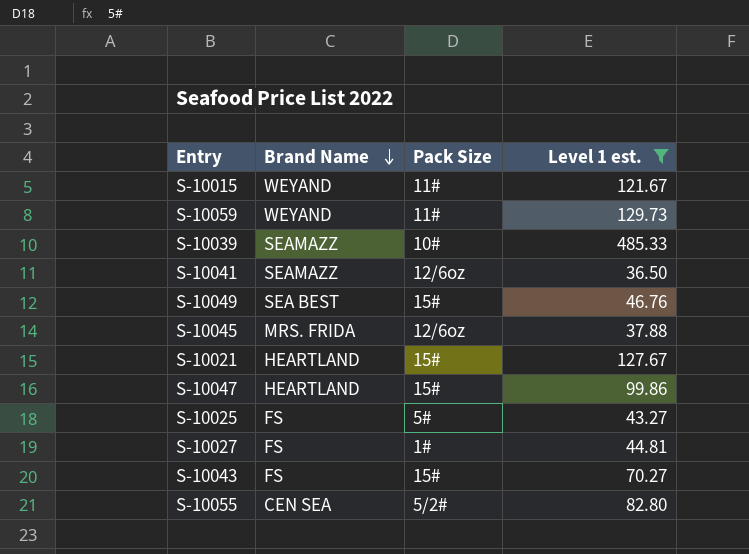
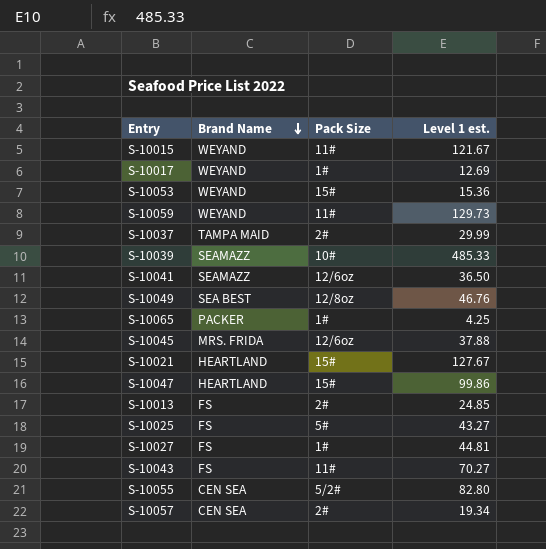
filter: Level 1 est. >= 36.50 -> none
S-10049 | Pack Size: 15# -> 12/8oz
S-10043 | Pack Size: 15# -> 11#

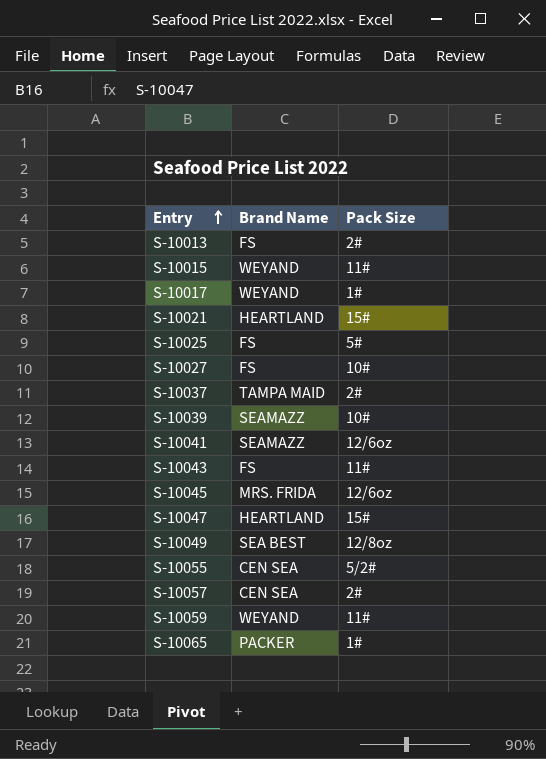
row order: Brand Name descending -> Entry ascending
column Level 1 est. | position: 4 -> none
row S-10053: WEYAND | 15# | 15.36 -> none
S-10027 | Pack Size: 1# -> 10#

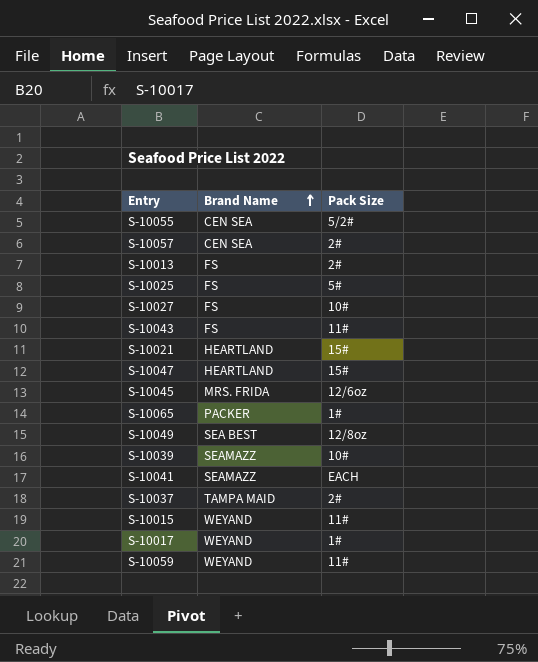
row order: Entry ascending -> Brand Name ascending
S-10041 | Pack Size: 12/6oz -> EACH

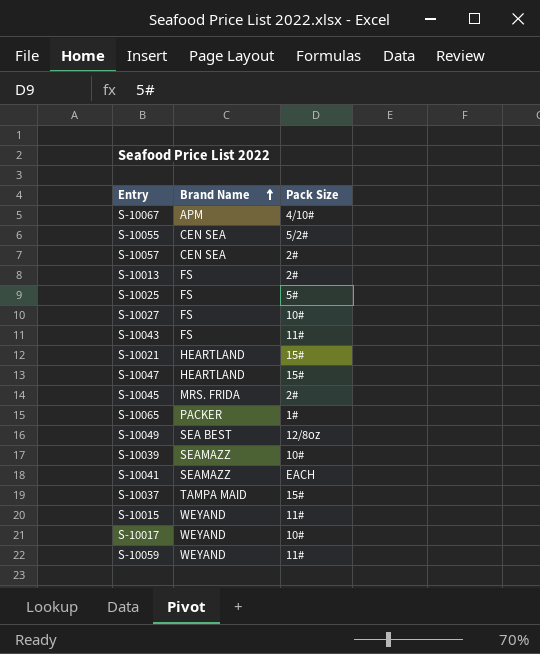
row S-10067: none -> APM | 4/10#
S-10045 | Pack Size: 12/6oz -> 2#
S-10037 | Pack Size: 2# -> 15#
S-10017 | Pack Size: 1# -> 10#

